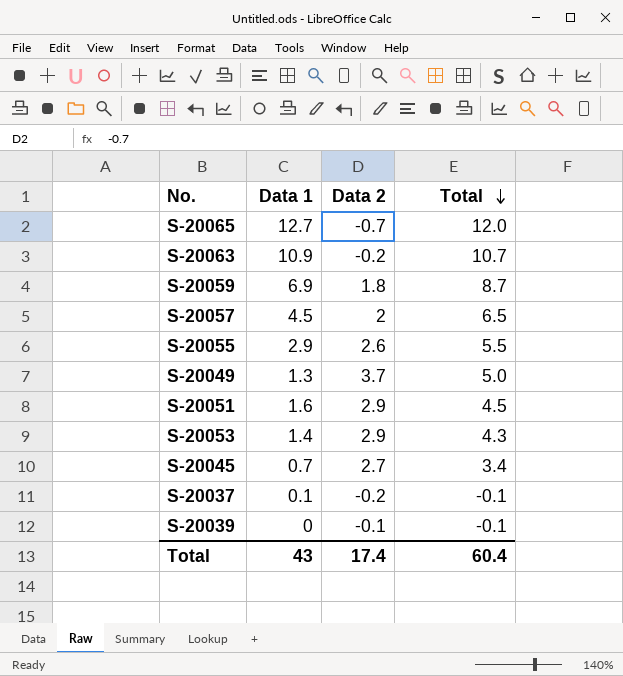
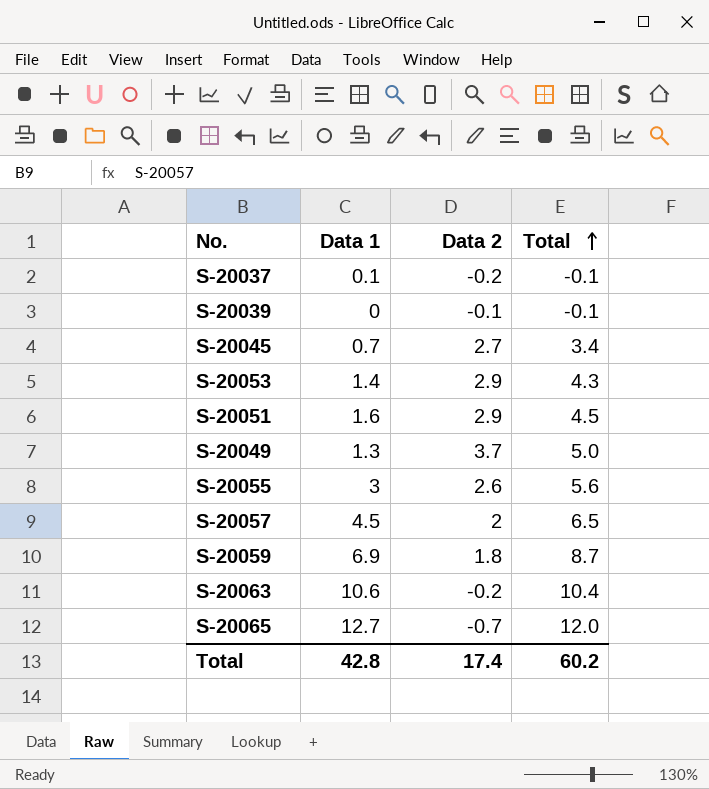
row order: Total descending -> Total ascending
S-20055 | Data 1: 2.9 -> 3
S-20055 | Total: 5.5 -> 5.6
S-20063 | Data 1: 10.9 -> 10.6
S-20063 | Total: 10.7 -> 10.4
Total | Data 1: 43 -> 42.8
Total | Total: 60.4 -> 60.2

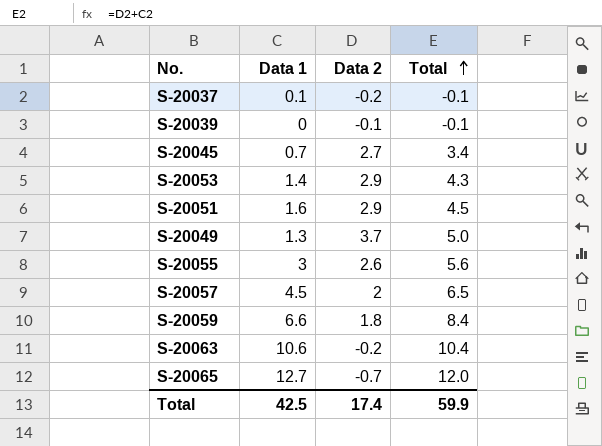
S-20059 | Data 1: 6.9 -> 6.6
S-20059 | Total: 8.7 -> 8.4
Total | Data 1: 42.8 -> 42.5
Total | Total: 60.2 -> 59.9

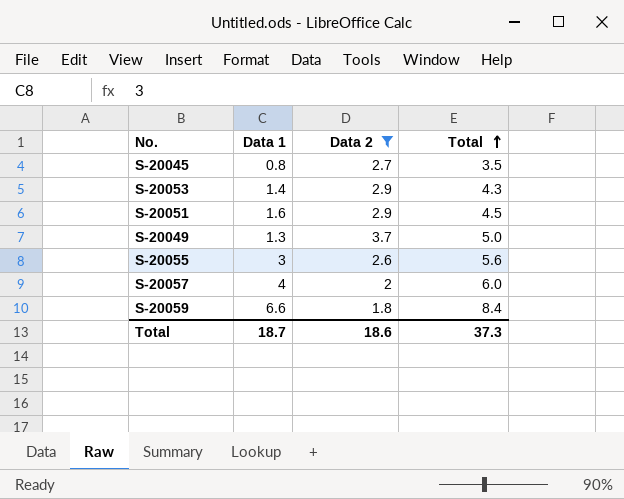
filter: none -> Data 2 >= 1.8
S-20045 | Data 1: 0.7 -> 0.8
S-20045 | Total: 3.4 -> 3.5
S-20057 | Data 1: 4.5 -> 4
S-20057 | Total: 6.5 -> 6.0
Total | Data 1: 42.5 -> 18.7
Total | Data 2: 17.4 -> 18.6
Total | Total: 59.9 -> 37.3

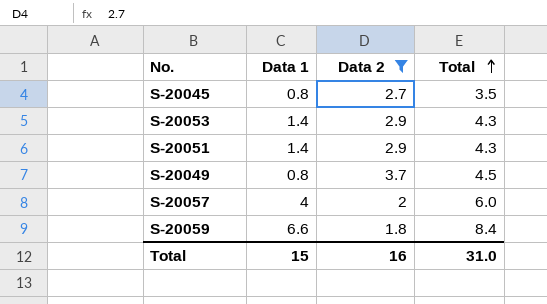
row S-20055: 3 | 2.6 | 5.6 -> none
S-20051 | Data 1: 1.6 -> 1.4
S-20051 | Total: 4.5 -> 4.3
S-20049 | Data 1: 1.3 -> 0.8
S-20049 | Total: 5.0 -> 4.5
Total | Data 1: 18.7 -> 15
Total | Data 2: 18.6 -> 16
Total | Total: 37.3 -> 31.0

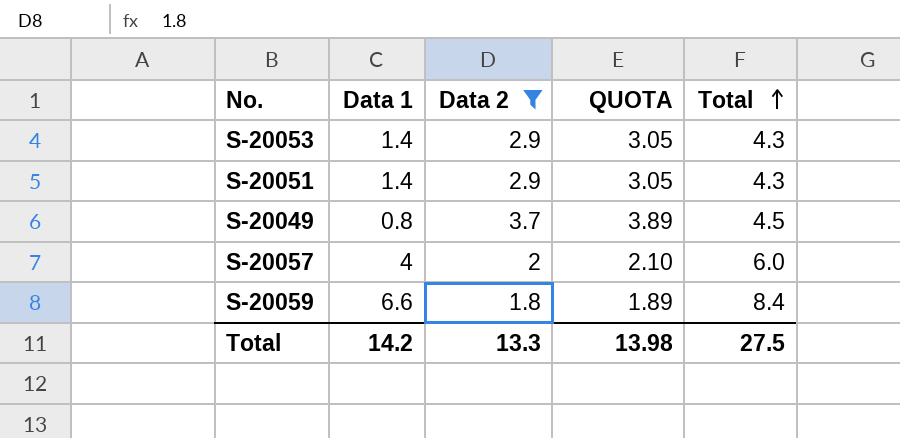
column QUOTA | formula: none -> [Data 2] * 1.05
row S-20045: 0.8 | 2.7 | 3.5 -> none
Total | Data 1: 15 -> 14.2
Total | Data 2: 16 -> 13.3
Total | Total: 31.0 -> 27.5

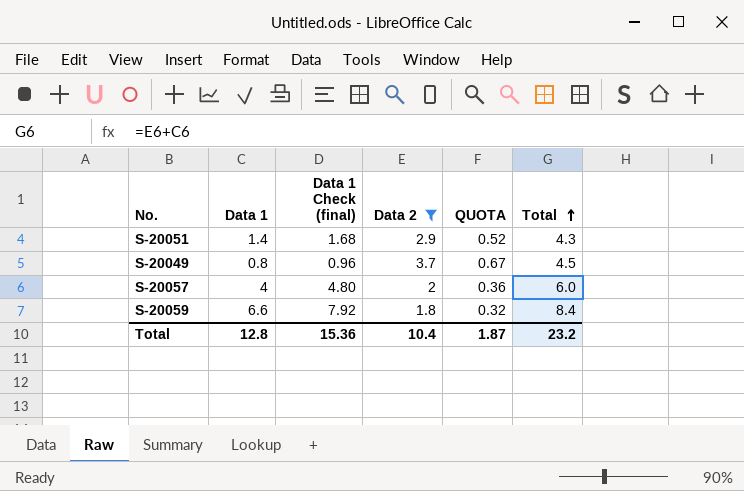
column Data 1 Check (final) | formula: none -> [Data 1] * 1.2
column QUOTA | formula: [Data 2] * 1.05 -> [Data 2] * 0.18
row S-20053: 1.4 | 2.9 | 3.05 | 4.3 -> none
Total | Data 1: 14.2 -> 12.8
Total | Data 2: 13.3 -> 10.4
Total | QUOTA: 13.98 -> 1.87
Total | Total: 27.5 -> 23.2

